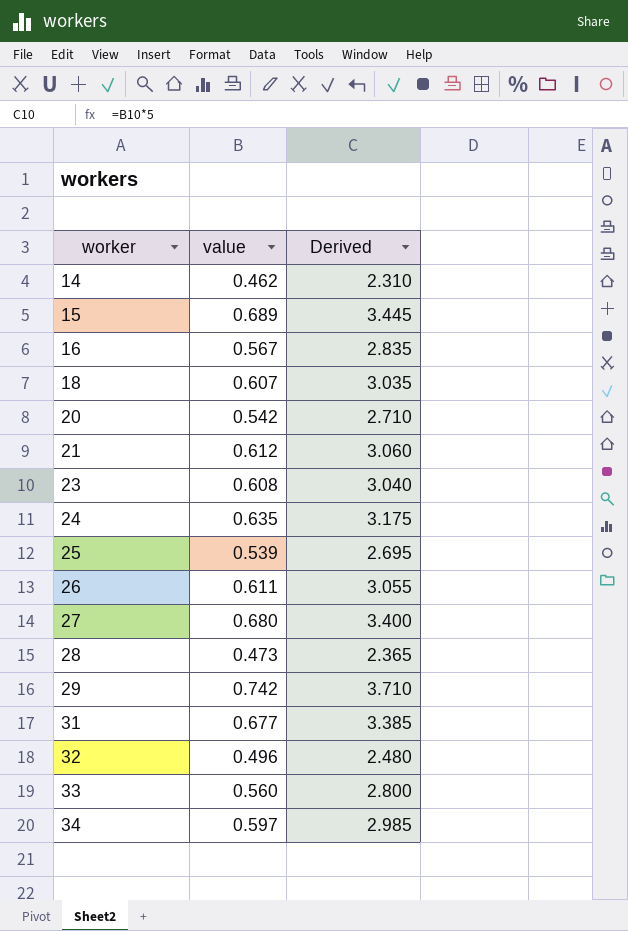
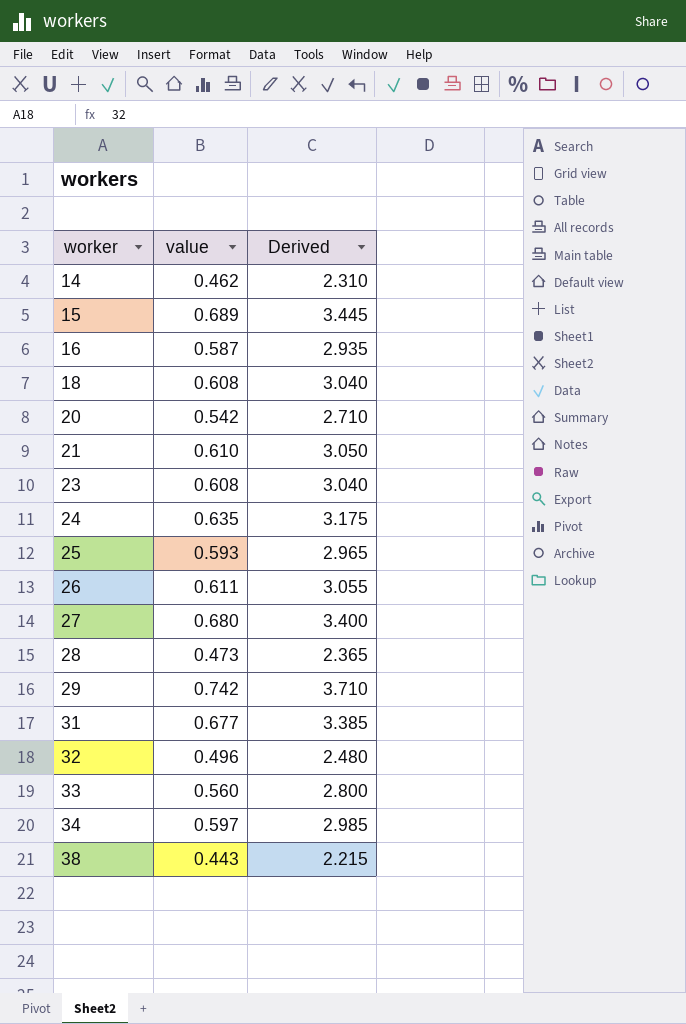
16 | value: 0.567 -> 0.587
16 | Derived: 2.835 -> 2.935
18 | value: 0.607 -> 0.608
18 | Derived: 3.035 -> 3.040
21 | value: 0.612 -> 0.610
21 | Derived: 3.060 -> 3.050
25 | value: 0.539 -> 0.593
25 | Derived: 2.695 -> 2.965
row 38: none -> 0.443 | 2.215

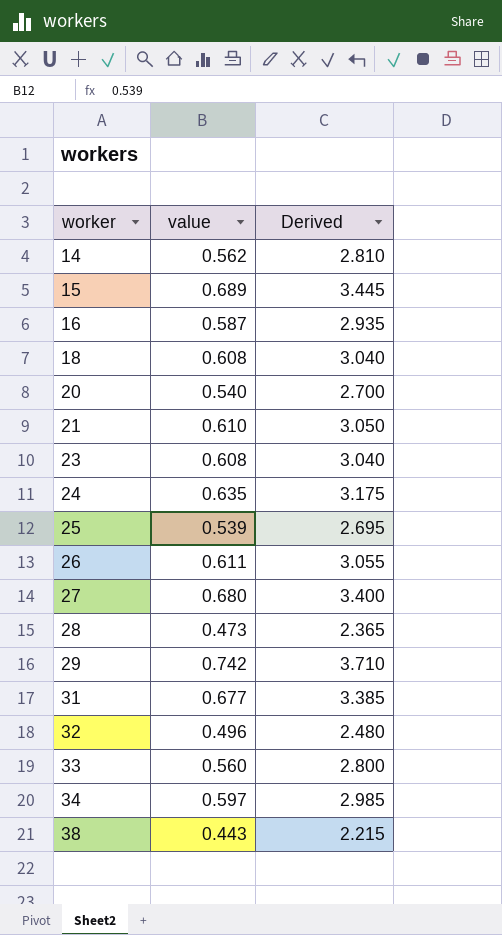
14 | value: 0.462 -> 0.562
14 | Derived: 2.310 -> 2.810
20 | value: 0.542 -> 0.540
20 | Derived: 2.710 -> 2.700
25 | value: 0.593 -> 0.539
25 | Derived: 2.965 -> 2.695

